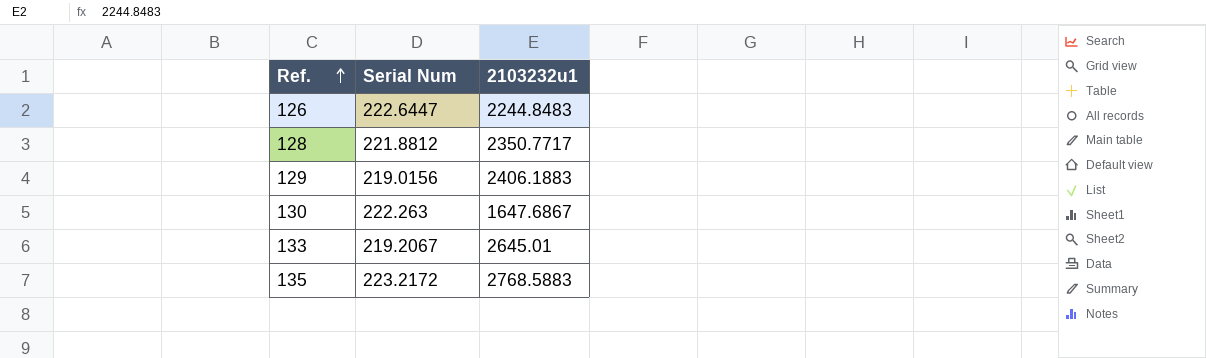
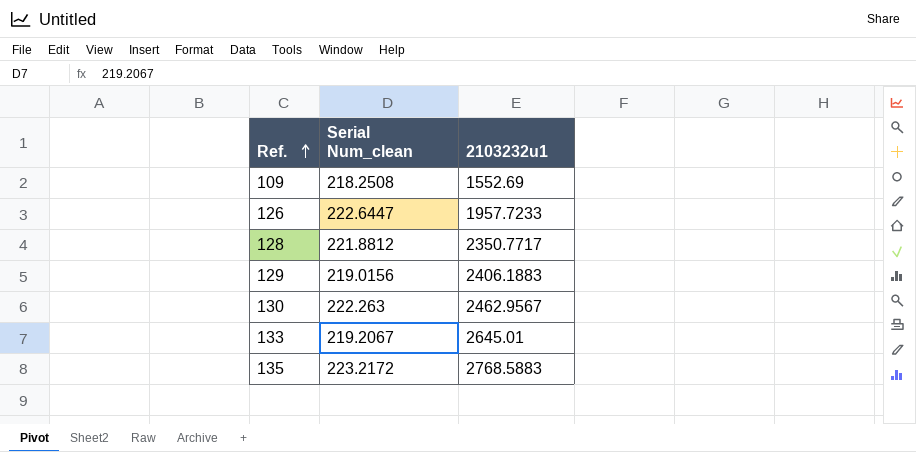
column name: Serial Num -> Serial Num_clean
row 109: none -> 218.2508 | 1552.69
126 | 2103232u1: 2244.8483 -> 1957.7233
130 | 2103232u1: 1647.6867 -> 2462.9567

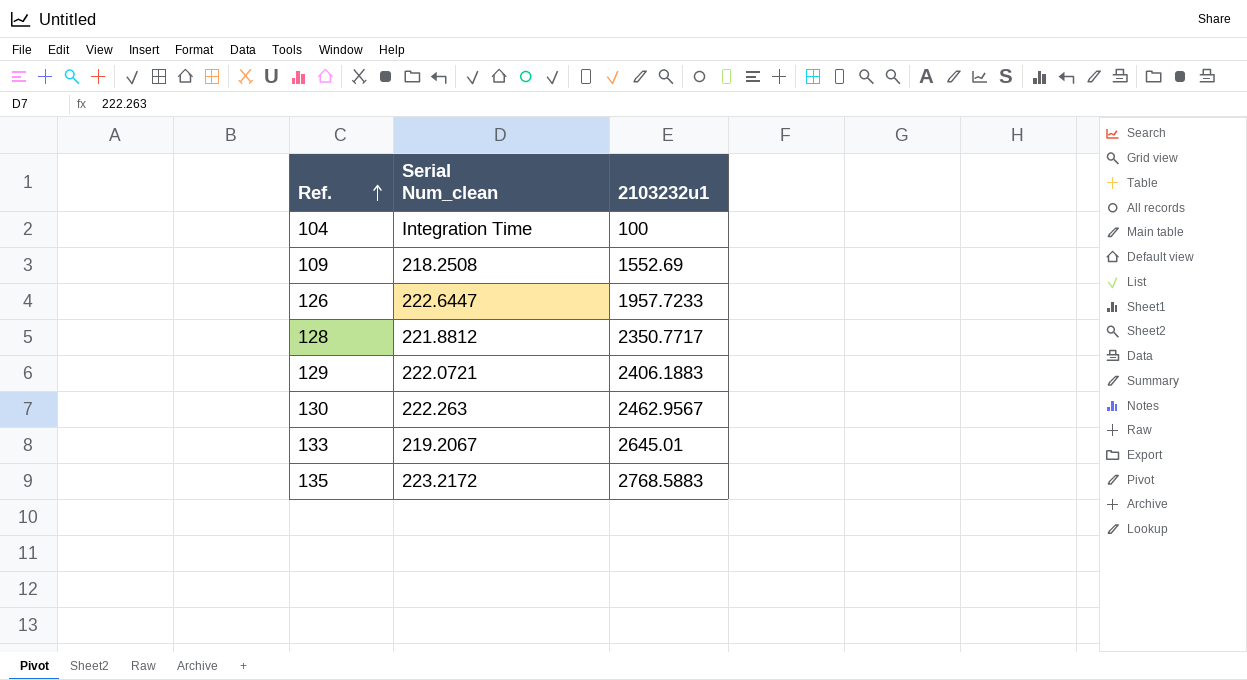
row 104: none -> Integration Time | 100
129 | Serial Num_clean: 219.0156 -> 222.0721

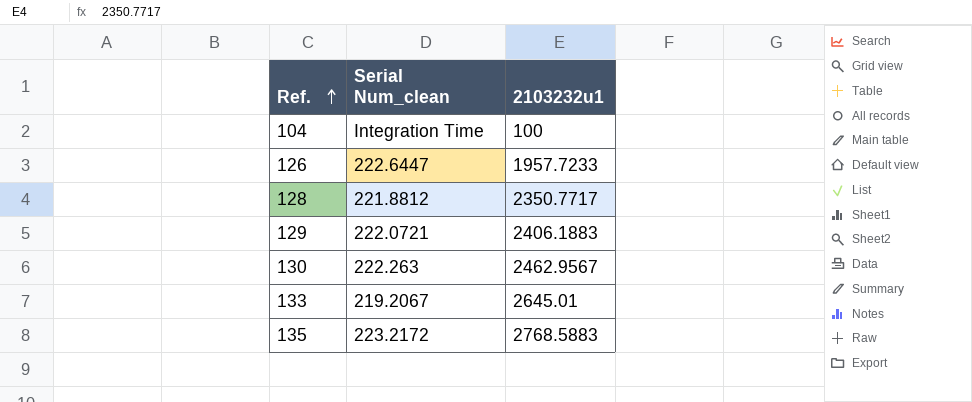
row 109: 218.2508 | 1552.69 -> none

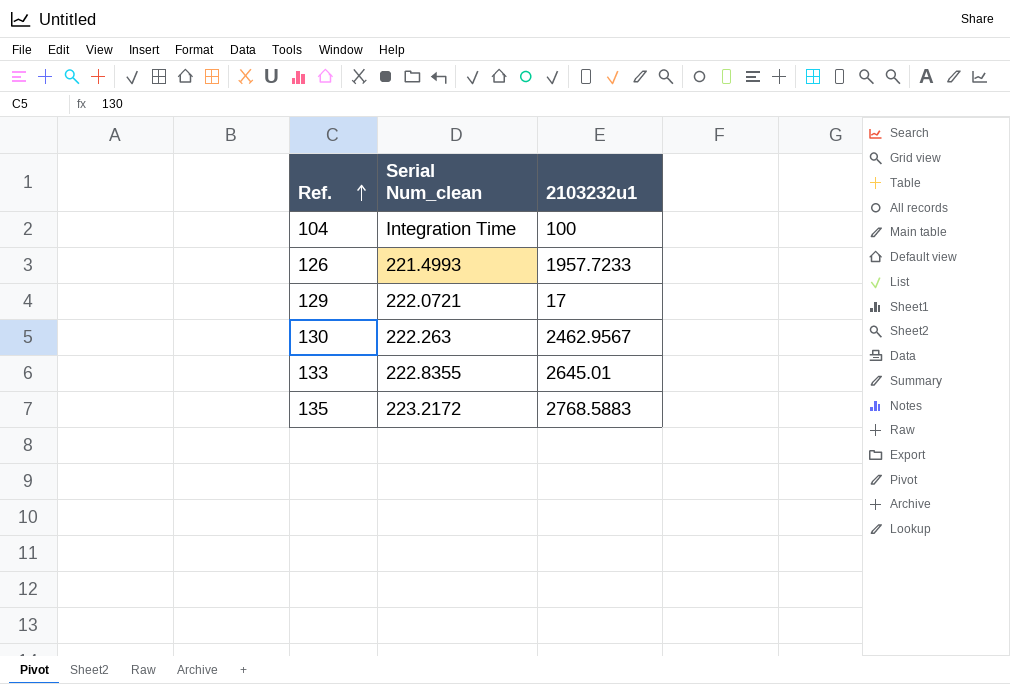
row 128: 221.8812 | 2350.7717 -> none
126 | Serial Num_clean: 222.6447 -> 221.4993
129 | 2103232u1: 2406.1883 -> 17
133 | Serial Num_clean: 219.2067 -> 222.8355

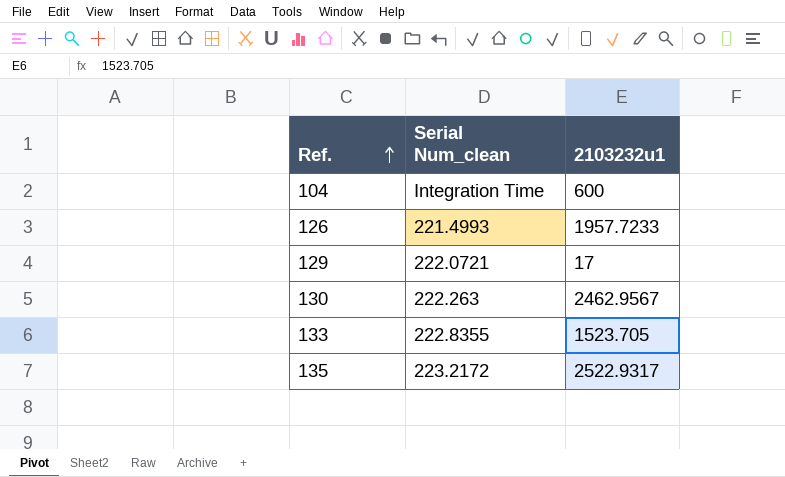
104 | 2103232u1: 100 -> 600
133 | 2103232u1: 2645.01 -> 1523.705
135 | 2103232u1: 2768.5883 -> 2522.9317

